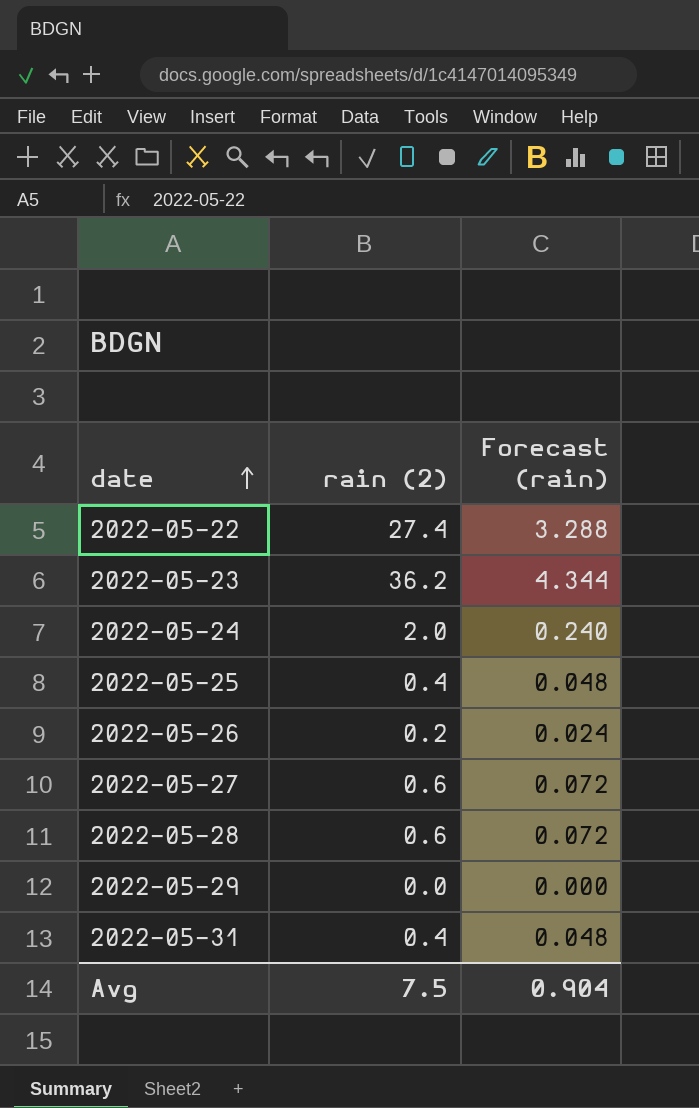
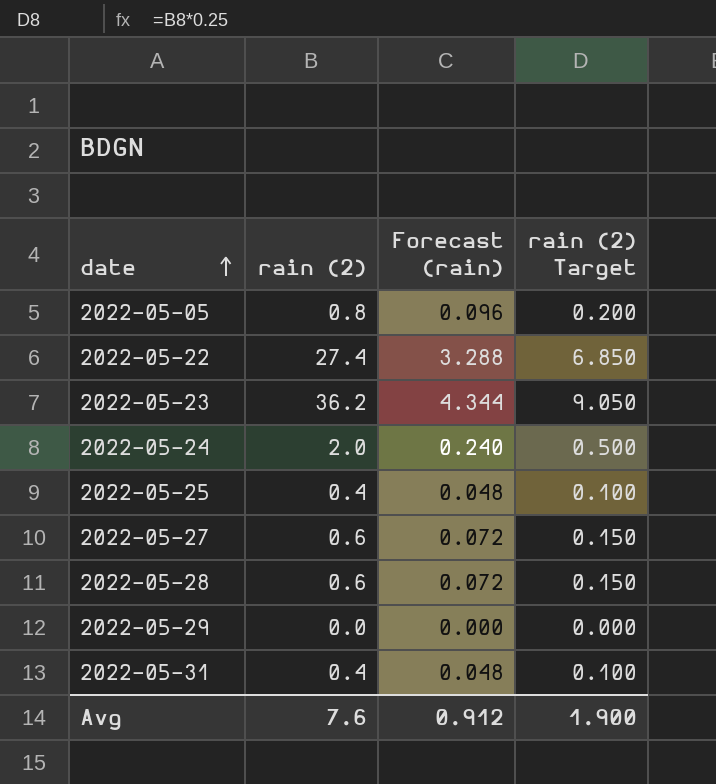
column rain (2) Target | formula: none -> [rain (2)] * 0.25
row 2022-05-26: 0.2 | 0.024 -> none
row 2022-05-05: none -> 0.8 | 0.096 | 0.200
Avg | rain (2): 7.5 -> 7.6
Avg | Forecast (rain): 0.904 -> 0.912

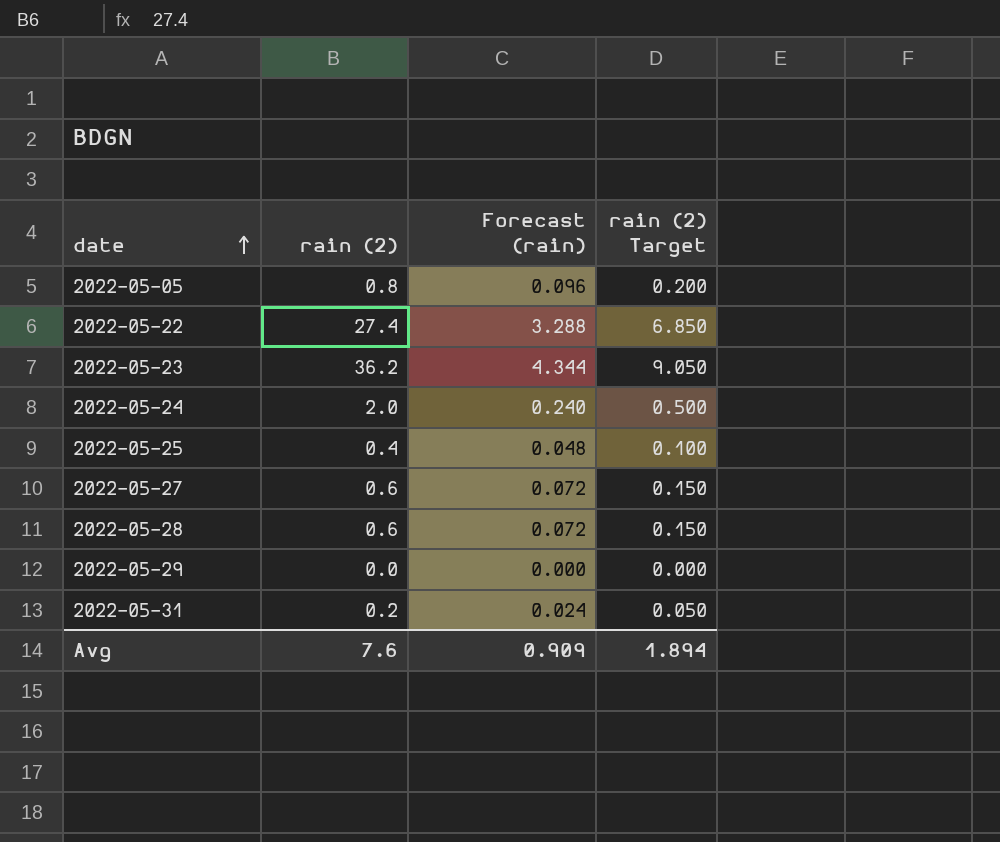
2022-05-31 | rain (2): 0.4 -> 0.2
2022-05-31 | Forecast (rain): 0.048 -> 0.024
2022-05-31 | rain (2) Target: 0.100 -> 0.050
Avg | Forecast (rain): 0.912 -> 0.909
Avg | rain (2) Target: 1.900 -> 1.894

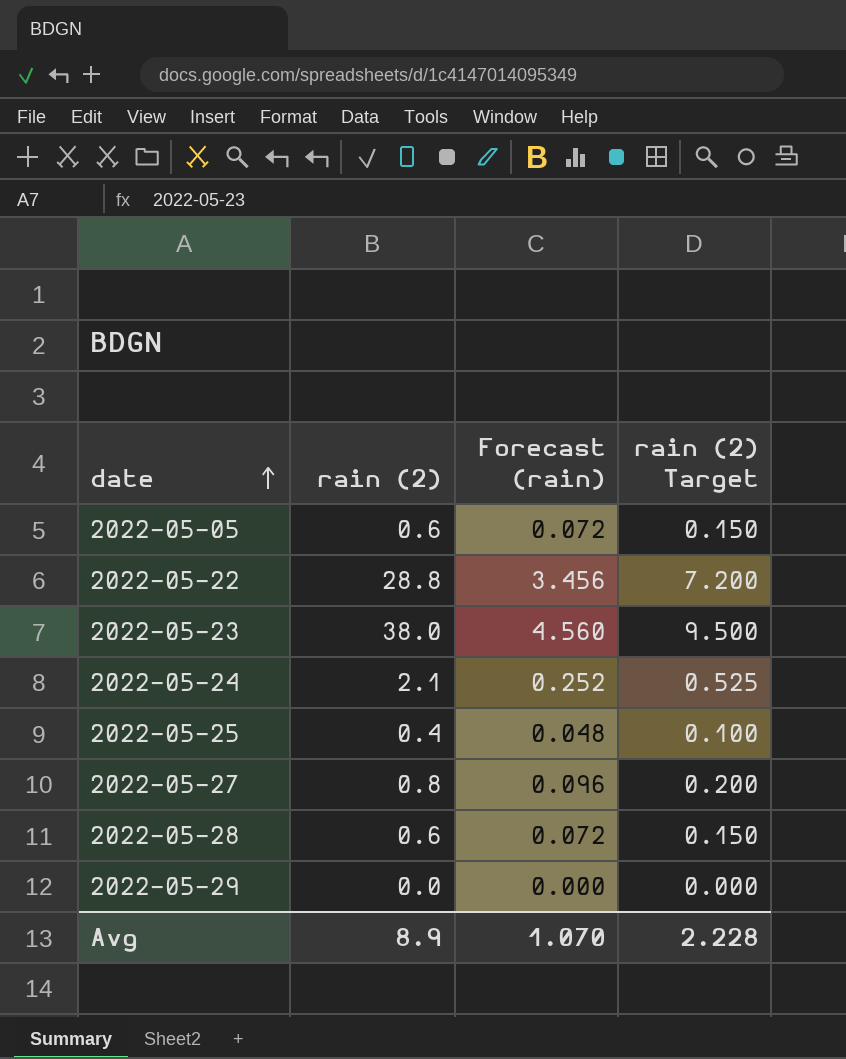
row 2022-05-31: 0.2 | 0.024 | 0.050 -> none
2022-05-05 | rain (2): 0.8 -> 0.6
2022-05-05 | Forecast (rain): 0.096 -> 0.072
2022-05-05 | rain (2) Target: 0.200 -> 0.150
2022-05-22 | rain (2): 27.4 -> 28.8
2022-05-22 | Forecast (rain): 3.288 -> 3.456
2022-05-22 | rain (2) Target: 6.850 -> 7.200
2022-05-23 | rain (2): 36.2 -> 38.0
2022-05-23 | Forecast (rain): 4.344 -> 4.560
2022-05-23 | rain (2) Target: 9.050 -> 9.500
2022-05-24 | rain (2): 2.0 -> 2.1
2022-05-24 | Forecast (rain): 0.240 -> 0.252
2022-05-24 | rain (2) Target: 0.500 -> 0.525
2022-05-27 | rain (2): 0.6 -> 0.8
2022-05-27 | Forecast (rain): 0.072 -> 0.096
2022-05-27 | rain (2) Target: 0.150 -> 0.200
Avg | rain (2): 7.6 -> 8.9
Avg | Forecast (rain): 0.909 -> 1.070
Avg | rain (2) Target: 1.894 -> 2.228

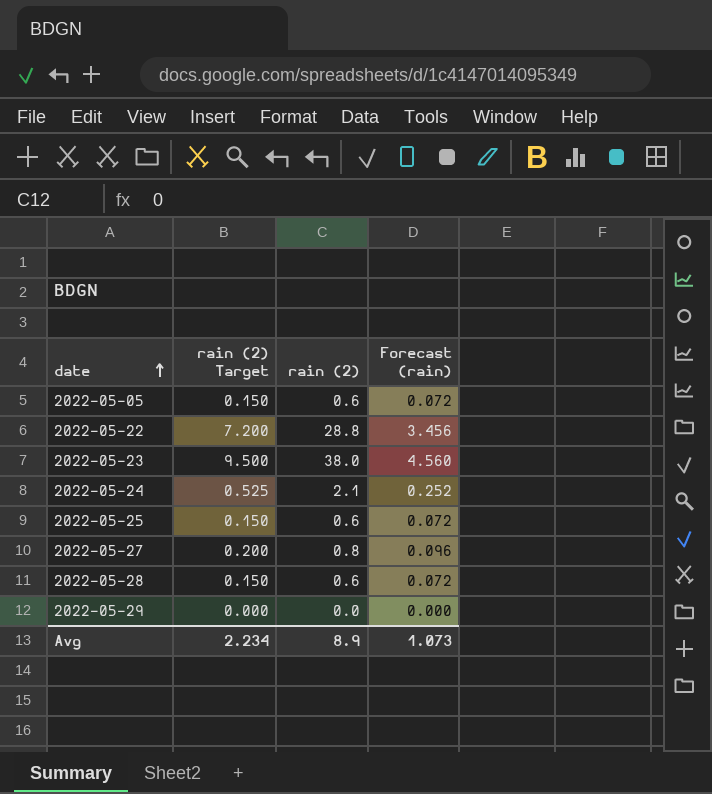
column rain (2) Target | position: 4 -> 2
2022-05-25 | rain (2) Target: 0.100 -> 0.150
2022-05-25 | rain (2): 0.4 -> 0.6
2022-05-25 | Forecast (rain): 0.048 -> 0.072
Avg | rain (2) Target: 2.228 -> 2.234
Avg | Forecast (rain): 1.070 -> 1.073

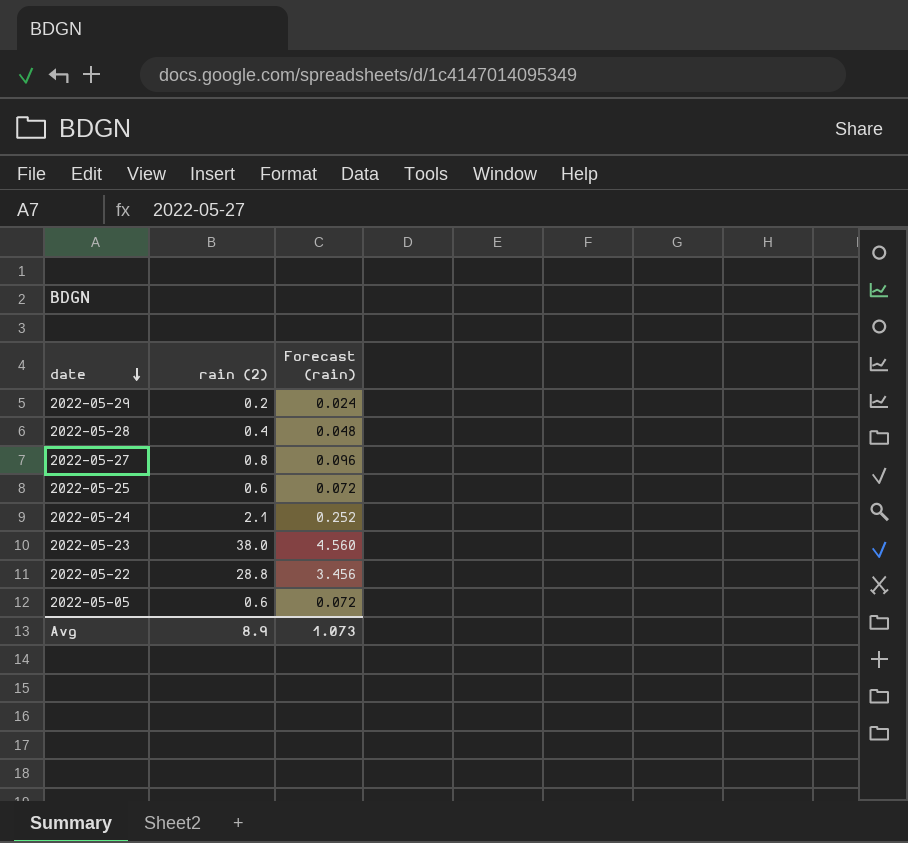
row order: date ascending -> date descending
column rain (2) Target | formula: [rain (2)] * 0.25 -> none
2022-05-29 | rain (2): 0.0 -> 0.2
2022-05-29 | Forecast (rain): 0.000 -> 0.024
2022-05-28 | rain (2): 0.6 -> 0.4
2022-05-28 | Forecast (rain): 0.072 -> 0.048

